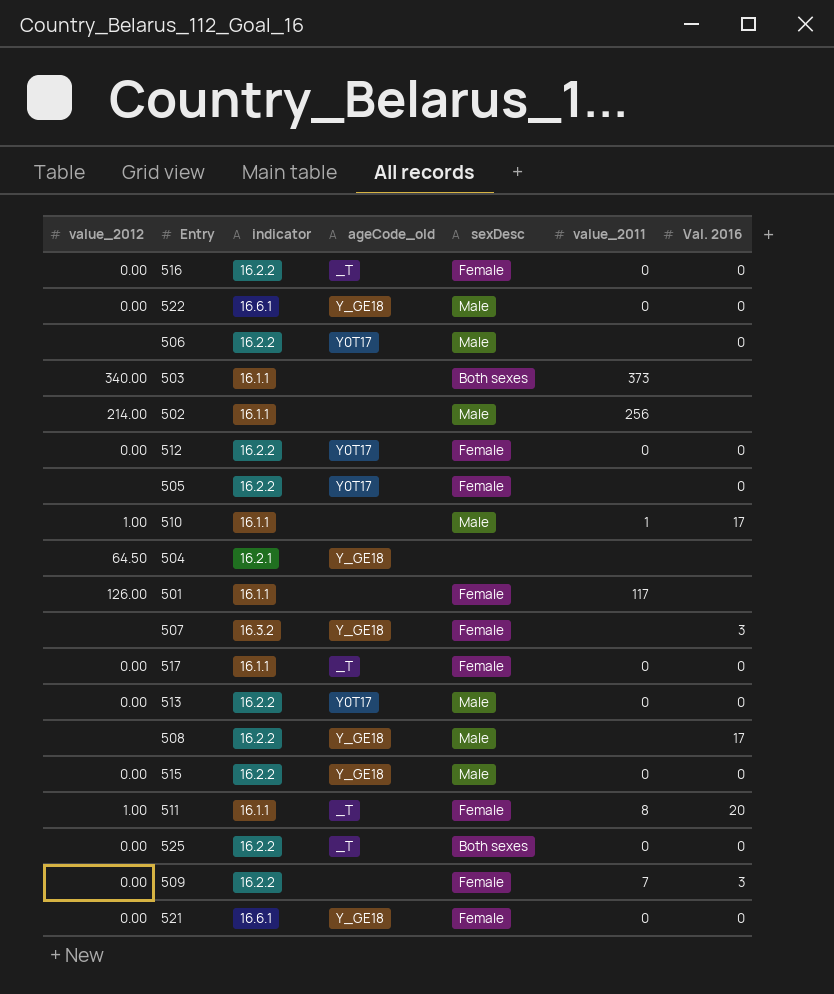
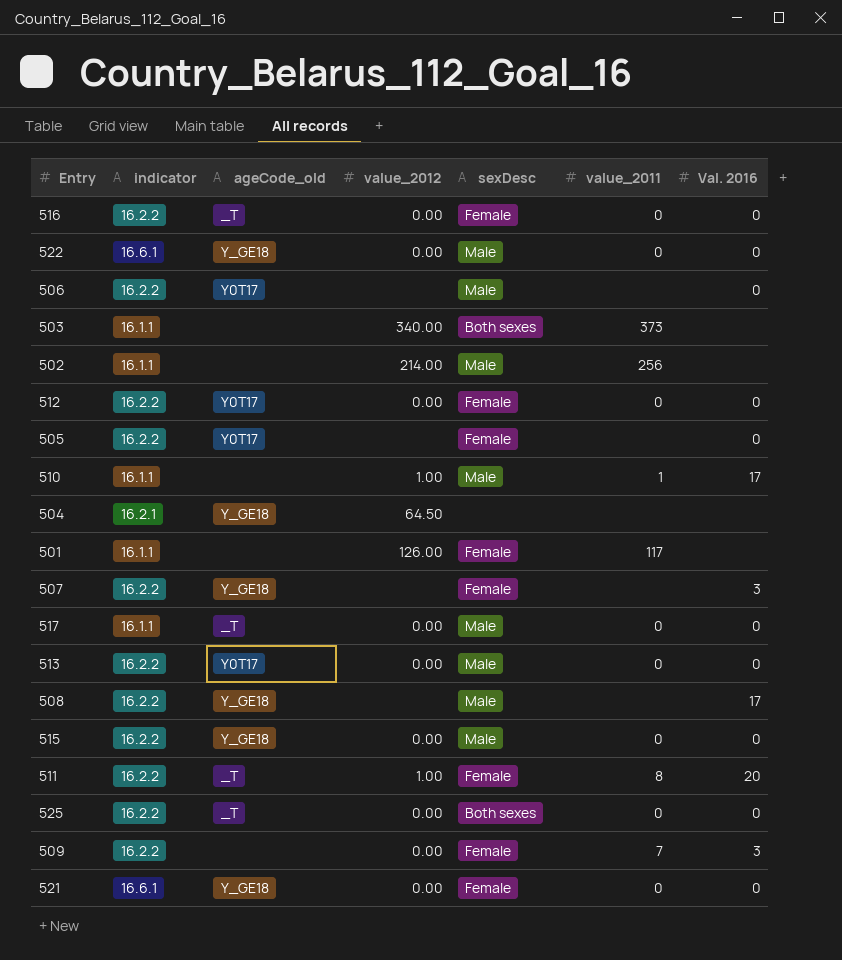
column value_2012 | position: 1 -> 4
507 | indicator: 16.3.2 -> 16.2.2
517 | sexDesc: Female -> Male
511 | indicator: 16.1.1 -> 16.2.2

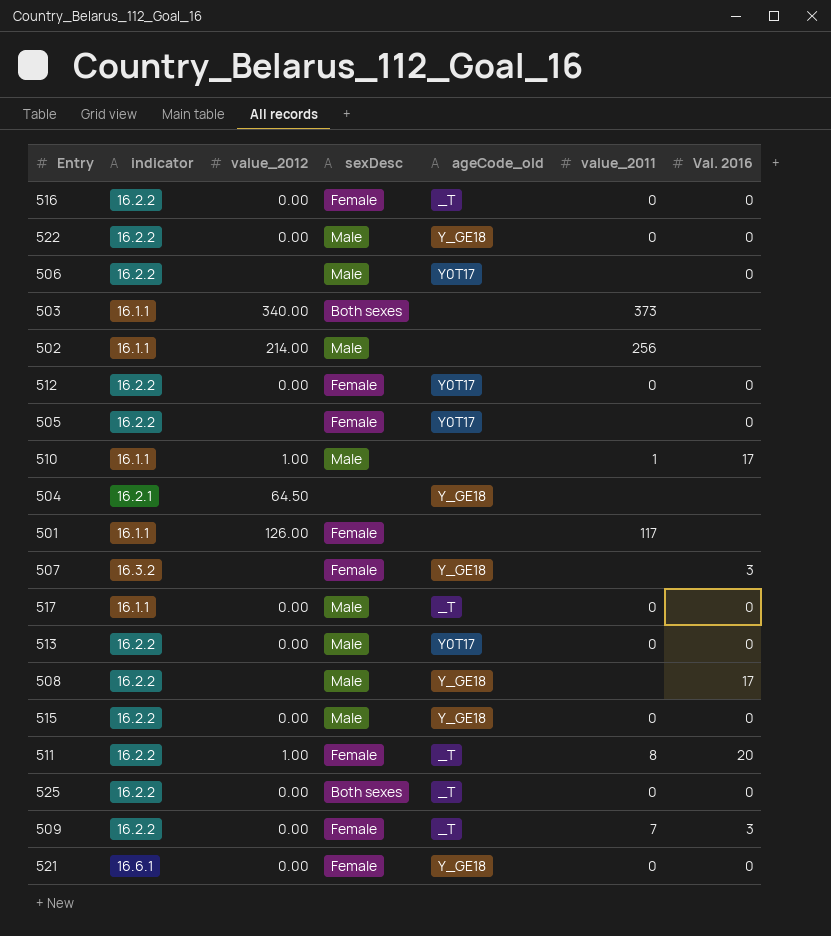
column ageCode_old | position: 3 -> 5
522 | indicator: 16.6.1 -> 16.2.2
507 | indicator: 16.2.2 -> 16.3.2
509 | ageCode_old: none -> _T

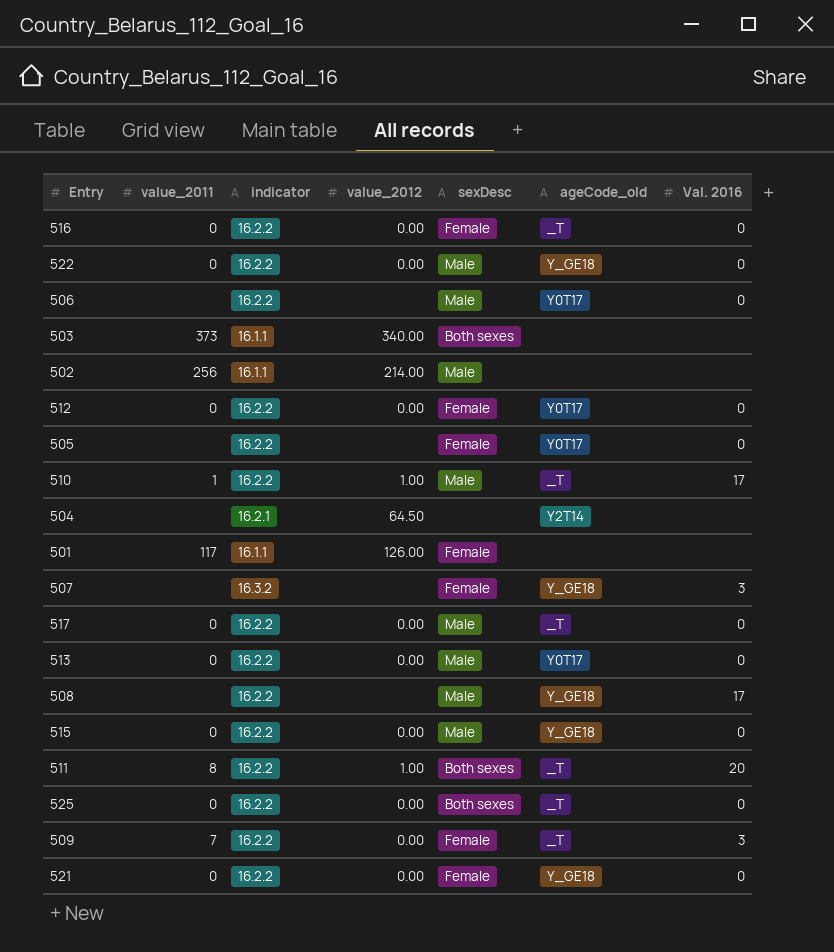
column value_2011 | position: 6 -> 2
510 | indicator: 16.1.1 -> 16.2.2
510 | ageCode_old: none -> _T
504 | ageCode_old: Y_GE18 -> Y2T14
517 | indicator: 16.1.1 -> 16.2.2
511 | sexDesc: Female -> Both sexes
521 | indicator: 16.6.1 -> 16.2.2

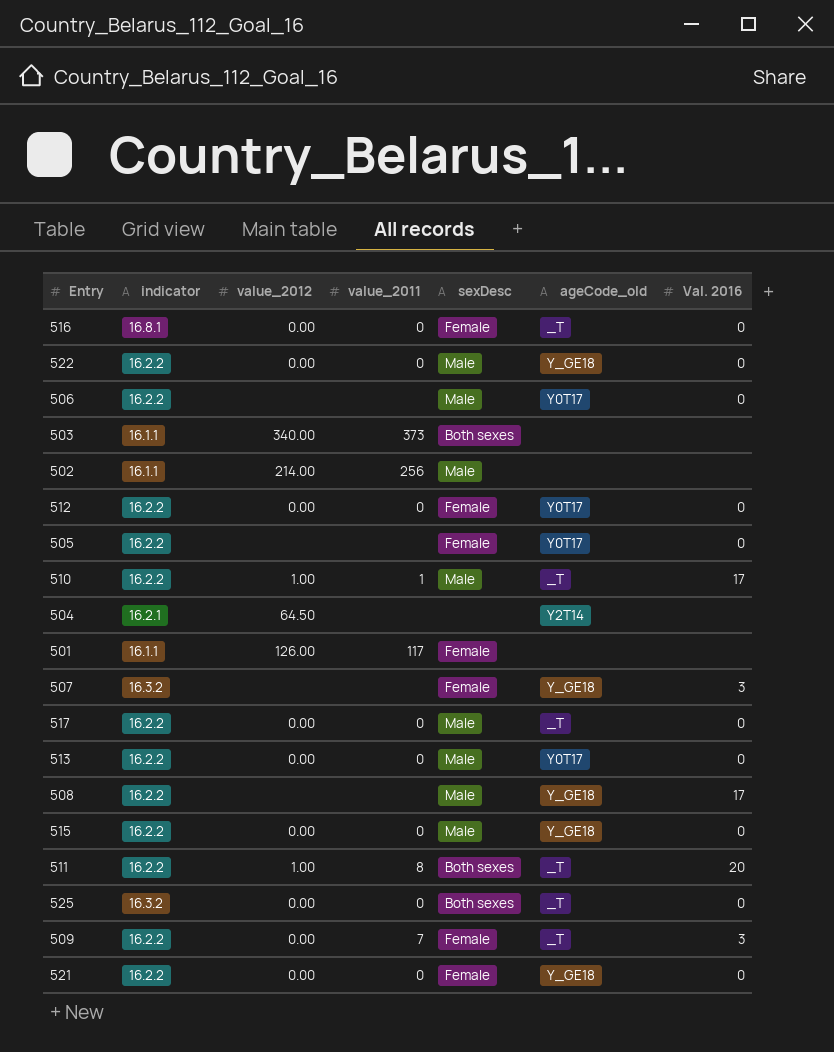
column value_2011 | position: 2 -> 4
516 | indicator: 16.2.2 -> 16.8.1
525 | indicator: 16.2.2 -> 16.3.2

